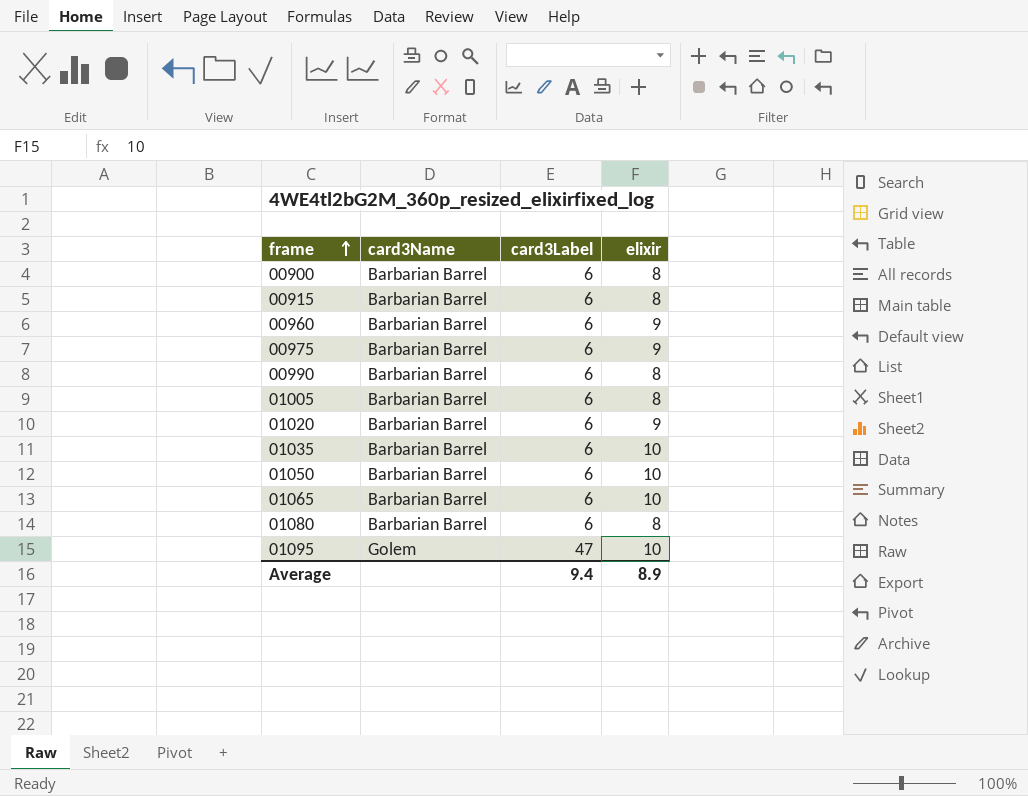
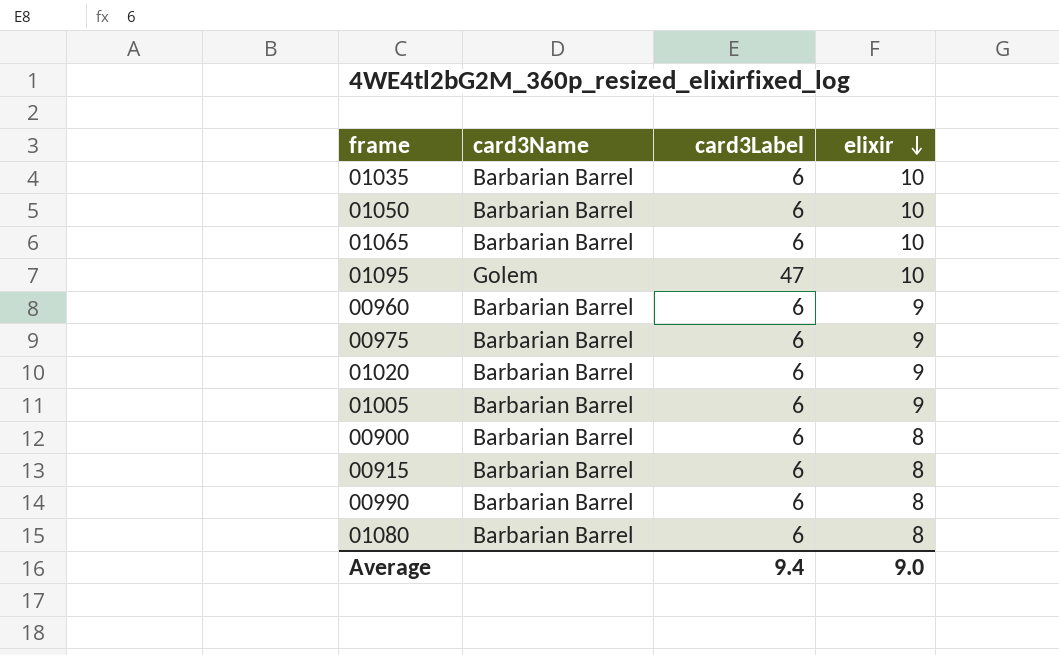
row order: frame ascending -> elixir descending
01005 | elixir: 8 -> 9
Average | elixir: 8.9 -> 9.0

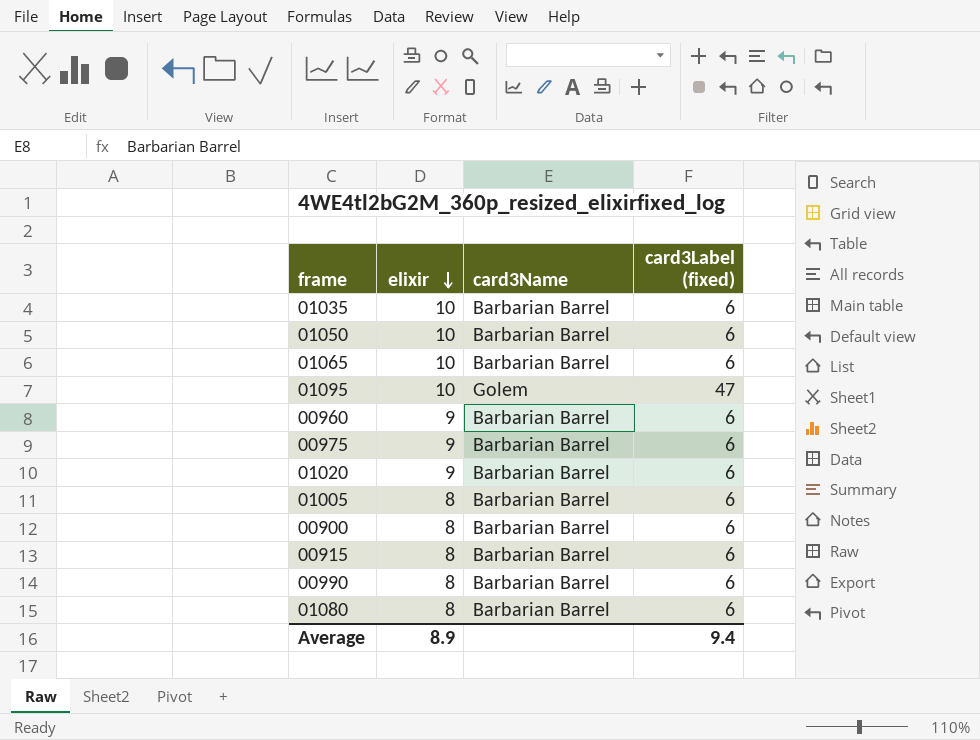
column elixir | position: 4 -> 2
column name: card3Label -> card3Label (fixed)
01005 | elixir: 9 -> 8
Average | elixir: 9.0 -> 8.9

